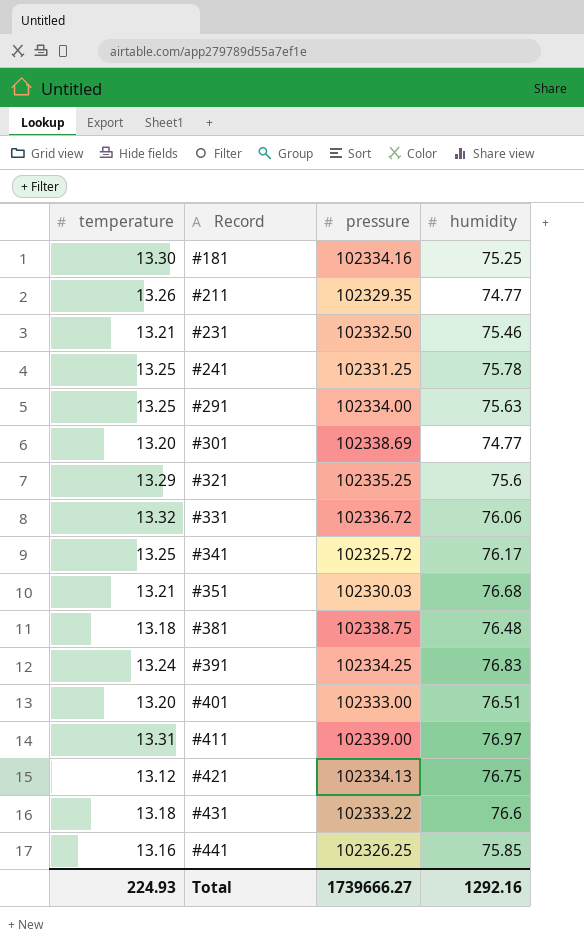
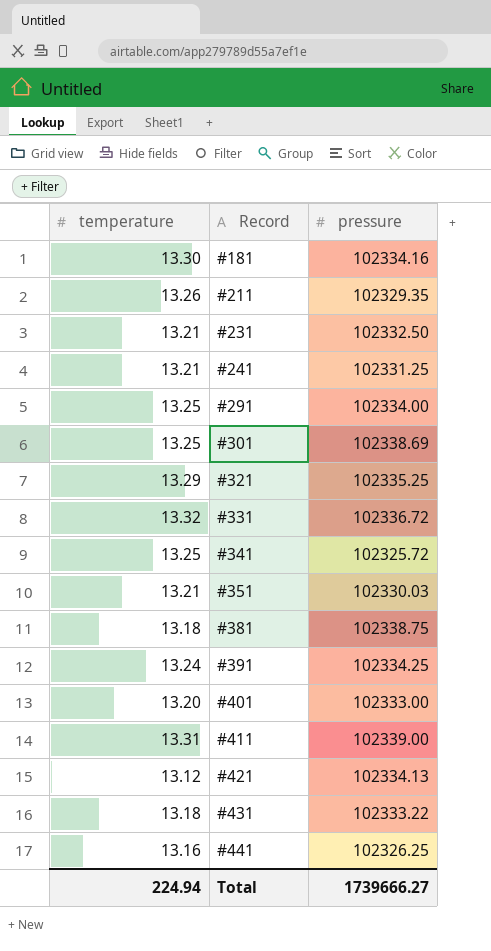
column humidity | position: 4 -> none
#241 | temperature: 13.25 -> 13.21
#301 | temperature: 13.20 -> 13.25
Total | temperature: 224.93 -> 224.94

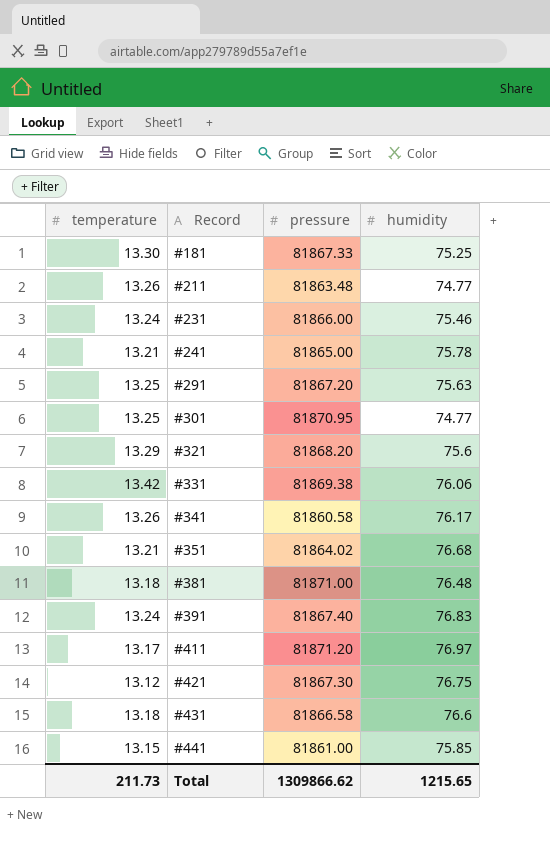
column humidity | position: none -> 4
row #401: 13.20 | 102333.00 -> none
#181 | pressure: 102334.16 -> 81867.33
#211 | pressure: 102329.35 -> 81863.48
#231 | temperature: 13.21 -> 13.24
#231 | pressure: 102332.50 -> 81866.00
#241 | pressure: 102331.25 -> 81865.00
#291 | pressure: 102334.00 -> 81867.20
#301 | pressure: 102338.69 -> 81870.95
#321 | pressure: 102335.25 -> 81868.20
#331 | temperature: 13.32 -> 13.42
#331 | pressure: 102336.72 -> 81869.38
#341 | temperature: 13.25 -> 13.26
#341 | pressure: 102325.72 -> 81860.58
#351 | pressure: 102330.03 -> 81864.02
#381 | pressure: 102338.75 -> 81871.00
#391 | pressure: 102334.25 -> 81867.40
#411 | temperature: 13.31 -> 13.17
#411 | pressure: 102339.00 -> 81871.20
#421 | pressure: 102334.13 -> 81867.30
#431 | pressure: 102333.22 -> 81866.58
#441 | temperature: 13.16 -> 13.15
#441 | pressure: 102326.25 -> 81861.00
Total | temperature: 224.94 -> 211.73
Total | pressure: 1739666.27 -> 1309866.62

